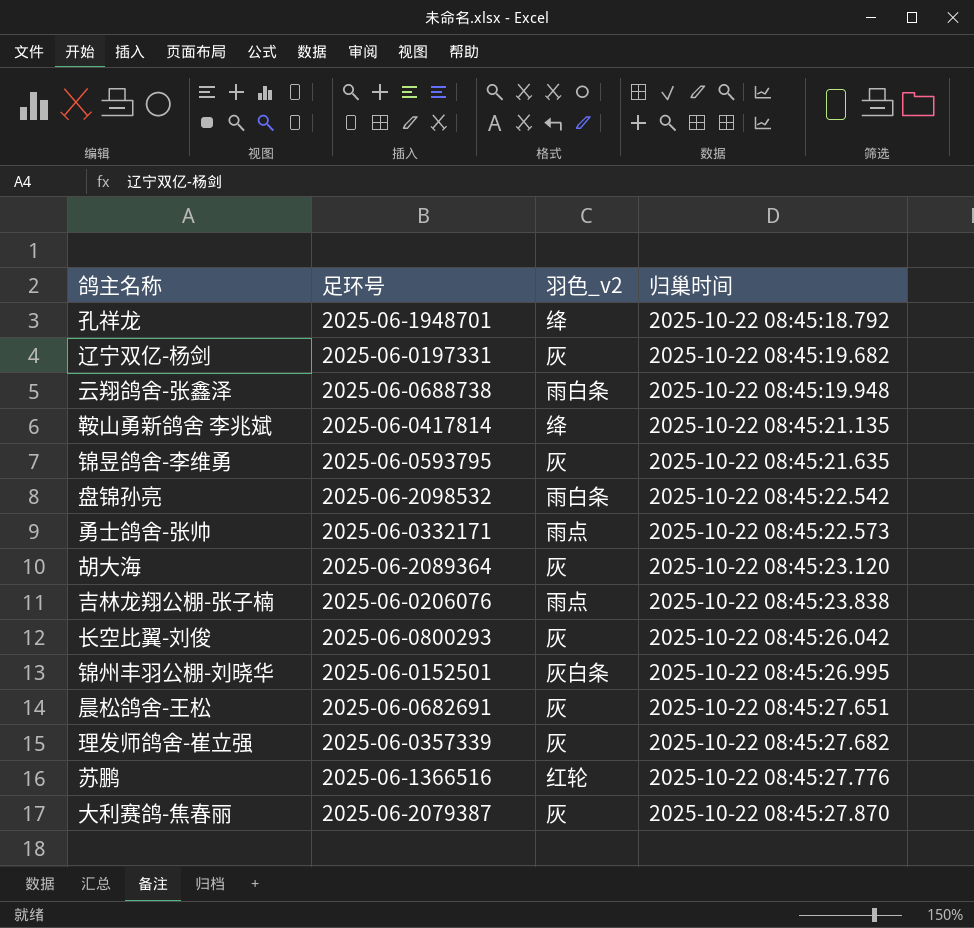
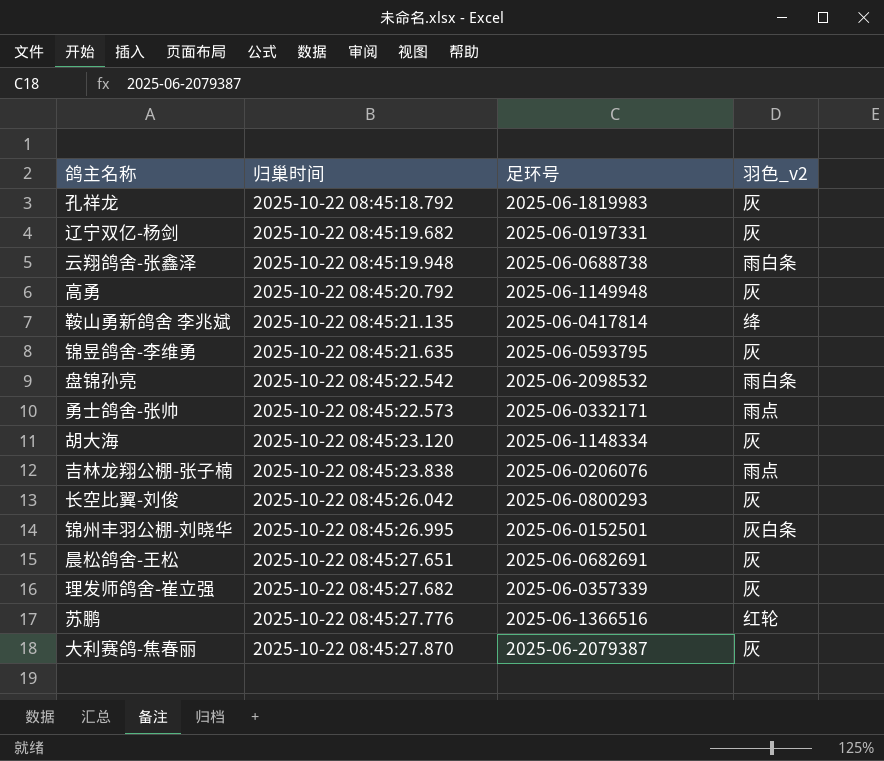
column 归巢时间 | position: 4 -> 2
孔祥龙 | 足环号: 2025-06-1948701 -> 2025-06-1819983
孔祥龙 | 羽色_v2: 绛 -> 灰
row 高勇: none -> 2025-10-22 08:45:20.792 | 2025-06-1149948 | 灰
胡大海 | 足环号: 2025-06-2089364 -> 2025-06-1148334

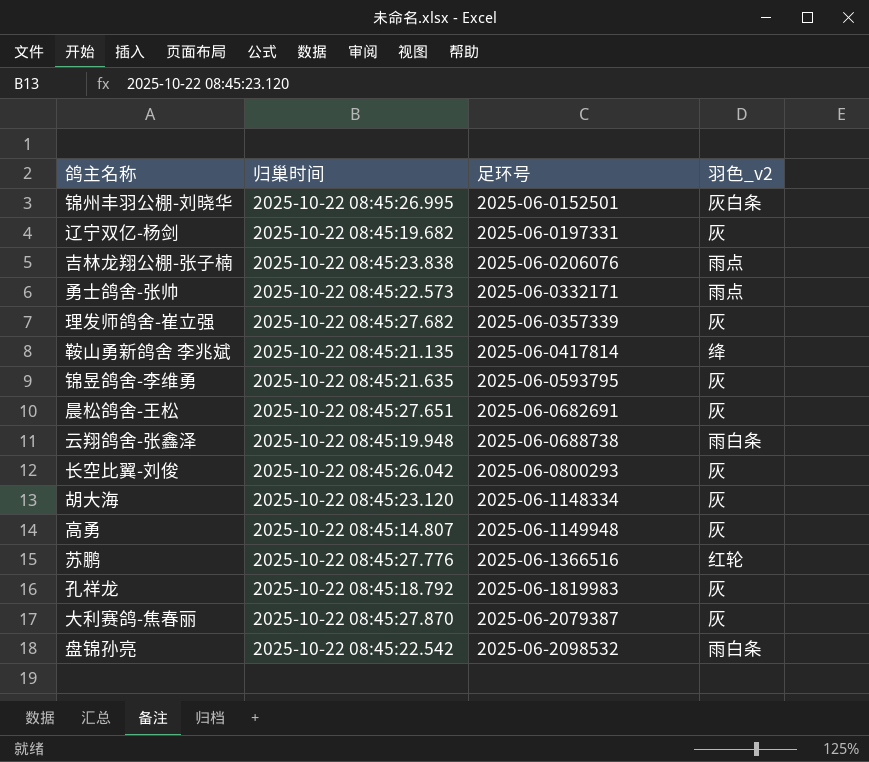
row order: 归巢时间 ascending -> 足环号 ascending
高勇 | 归巢时间: 2025-10-22 08:45:20.792 -> 2025-10-22 08:45:14.807

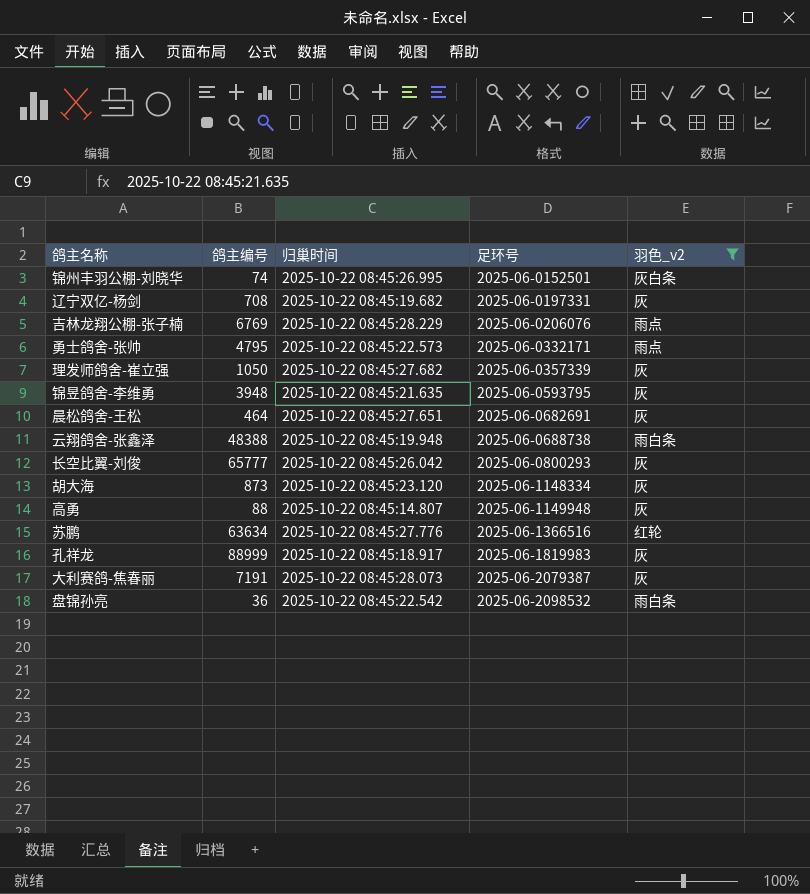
filter: none -> 羽色_v2 != 绛
column 鸽主编号 | position: none -> 2
吉林龙翔公棚-张子楠 | 归巢时间: 2025-10-22 08:45:23.838 -> 2025-10-22 08:45:28.229
孔祥龙 | 归巢时间: 2025-10-22 08:45:18.792 -> 2025-10-22 08:45:18.917
大利赛鸽-焦春丽 | 归巢时间: 2025-10-22 08:45:27.870 -> 2025-10-22 08:45:28.073

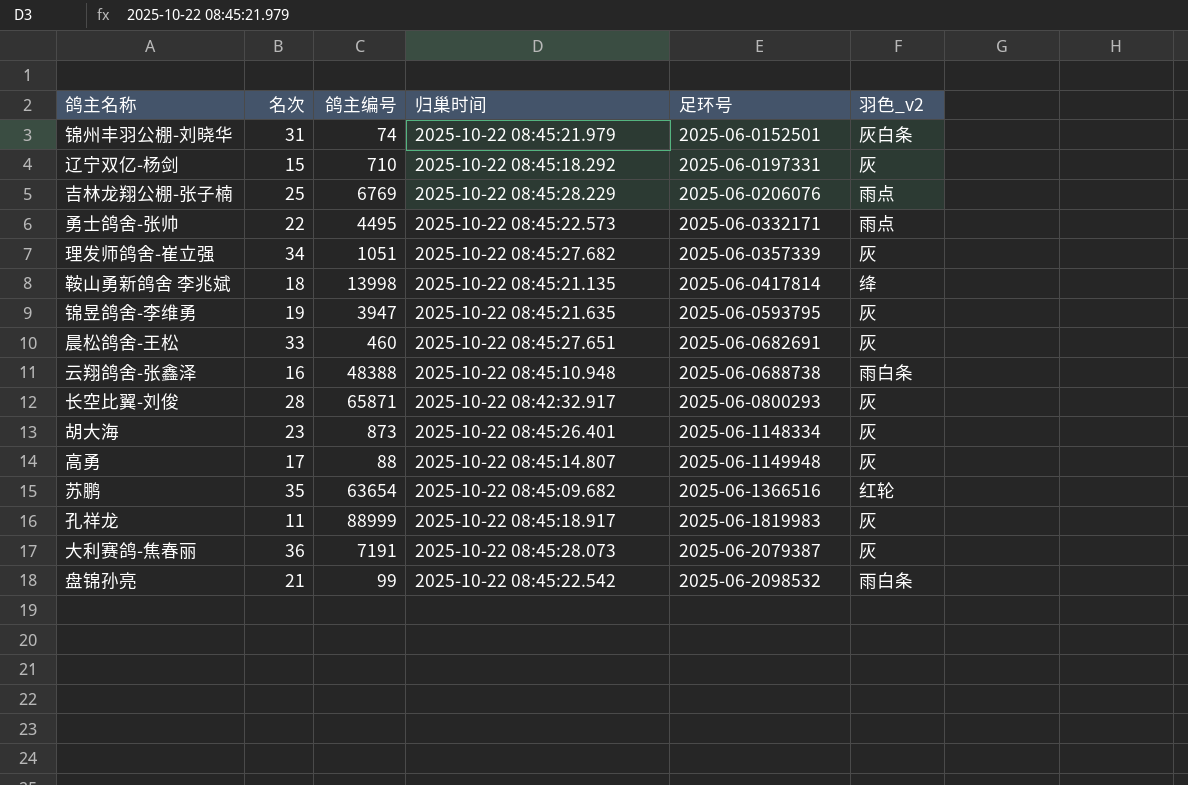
filter: 羽色_v2 != 绛 -> none
column 名次 | position: none -> 2
锦州丰羽公棚-刘晓华 | 归巢时间: 2025-10-22 08:45:26.995 -> 2025-10-22 08:45:21.979
辽宁双亿-杨剑 | 鸽主编号: 708 -> 710
辽宁双亿-杨剑 | 归巢时间: 2025-10-22 08:45:19.682 -> 2025-10-22 08:45:18.292
勇士鸽舍-张帅 | 鸽主编号: 4795 -> 4495
理发师鸽舍-崔立强 | 鸽主编号: 1050 -> 1051
锦昱鸽舍-李维勇 | 鸽主编号: 3948 -> 3947
晨松鸽舍-王松 | 鸽主编号: 464 -> 460
云翔鸽舍-张鑫泽 | 归巢时间: 2025-10-22 08:45:19.948 -> 2025-10-22 08:45:10.948
长空比翼-刘俊 | 鸽主编号: 65777 -> 65871
长空比翼-刘俊 | 归巢时间: 2025-10-22 08:45:26.042 -> 2025-10-22 08:42:32.917
胡大海 | 归巢时间: 2025-10-22 08:45:23.120 -> 2025-10-22 08:45:26.401
苏鹏 | 鸽主编号: 63634 -> 63654
苏鹏 | 归巢时间: 2025-10-22 08:45:27.776 -> 2025-10-22 08:45:09.682
盘锦孙亮 | 鸽主编号: 36 -> 99

